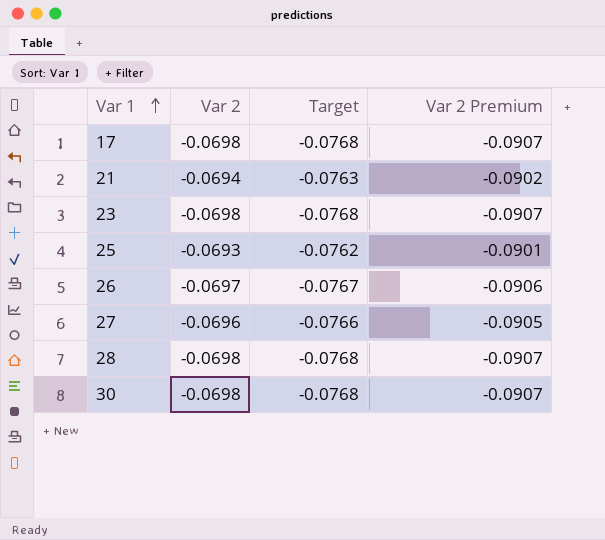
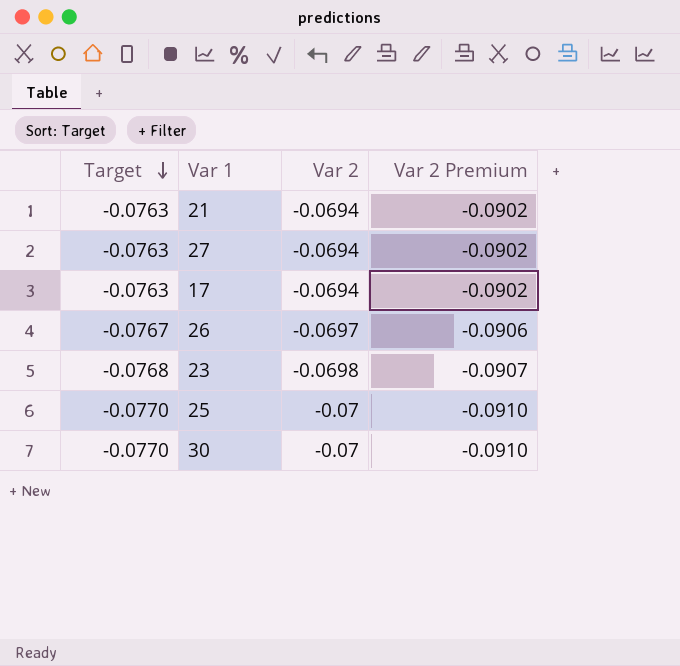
row order: Var 1 ascending -> Target descending
column Target | position: 3 -> 1
row 28: -0.0698 | -0.0768 | -0.0907 -> none
27 | Target: -0.0766 -> -0.0763
27 | Var 2: -0.0696 -> -0.0694
27 | Var 2 Premium: -0.0905 -> -0.0902
17 | Target: -0.0768 -> -0.0763
17 | Var 2: -0.0698 -> -0.0694
17 | Var 2 Premium: -0.0907 -> -0.0902
25 | Target: -0.0762 -> -0.0770
25 | Var 2: -0.0693 -> -0.07
25 | Var 2 Premium: -0.0901 -> -0.0910
30 | Target: -0.0768 -> -0.0770
30 | Var 2: -0.0698 -> -0.07
30 | Var 2 Premium: -0.0907 -> -0.0910

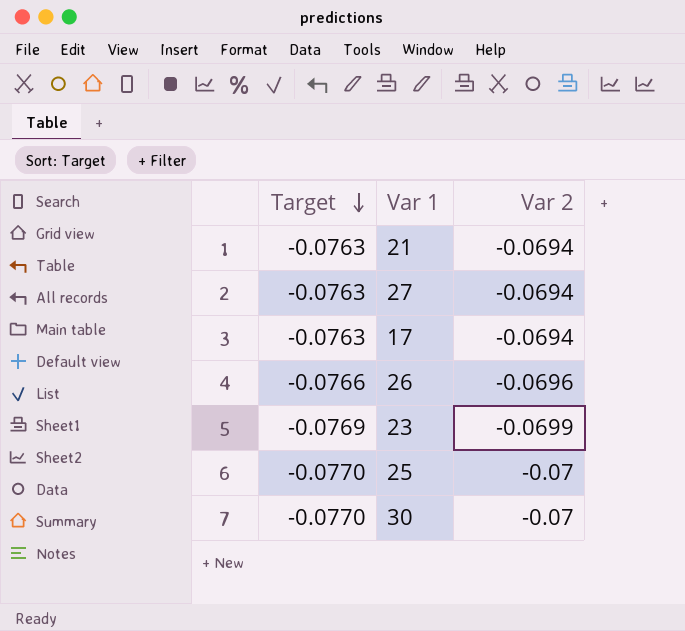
column Var 2 Premium | formula: [Var 2] * 1.3 -> none
26 | Target: -0.0767 -> -0.0766
26 | Var 2: -0.0697 -> -0.0696
23 | Target: -0.0768 -> -0.0769
23 | Var 2: -0.0698 -> -0.0699

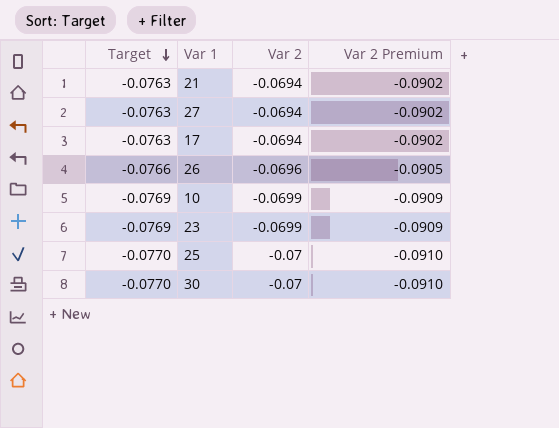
column Var 2 Premium | formula: none -> [Var 2] * 1.3
row 10: none -> -0.0769 | -0.0699 | -0.0909

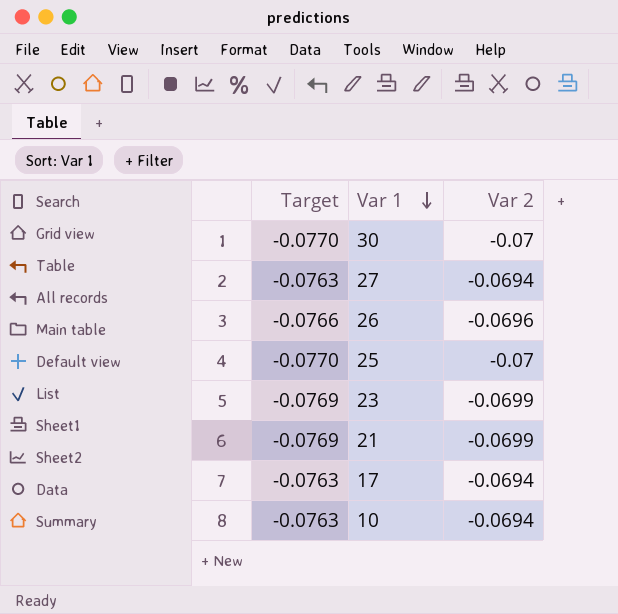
row order: Target descending -> Var 1 descending
column Var 2 Premium | formula: [Var 2] * 1.3 -> none
21 | Target: -0.0763 -> -0.0769
21 | Var 2: -0.0694 -> -0.0699
10 | Target: -0.0769 -> -0.0763
10 | Var 2: -0.0699 -> -0.0694

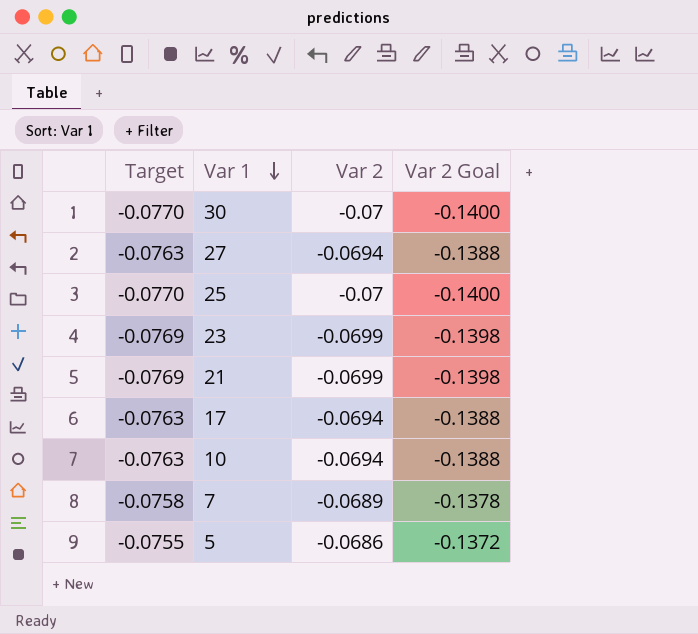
column Var 2 Goal | formula: none -> [Var 2] * 2
row 26: -0.0766 | -0.0696 -> none
row 7: none -> -0.0758 | -0.0689 | -0.1378
row 5: none -> -0.0755 | -0.0686 | -0.1372

